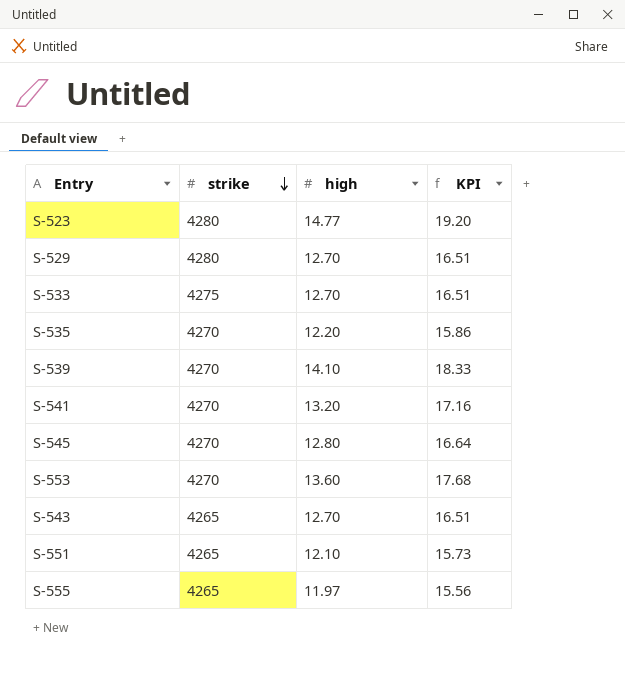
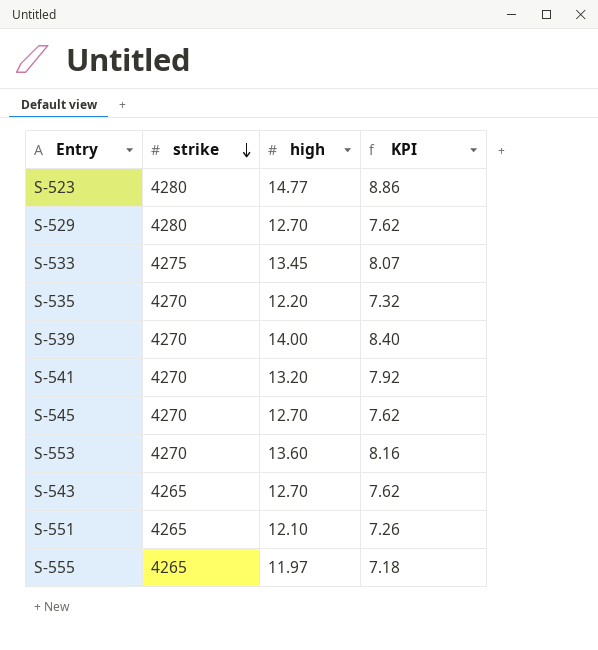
column KPI | formula: [high] * 1.3 -> [high] * 0.6
S-533 | high: 12.70 -> 13.45
S-539 | high: 14.10 -> 14.00
S-545 | high: 12.80 -> 12.70

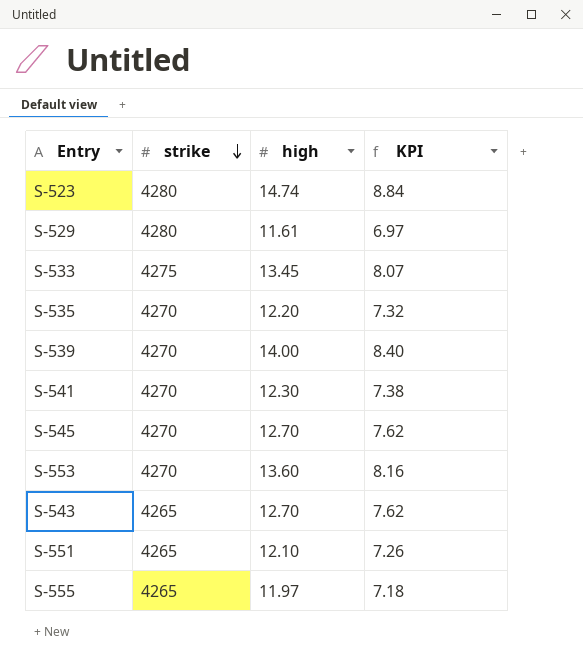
S-523 | high: 14.77 -> 14.74
S-523 | KPI: 8.86 -> 8.84
S-529 | high: 12.70 -> 11.61
S-529 | KPI: 7.62 -> 6.97
S-541 | high: 13.20 -> 12.30
S-541 | KPI: 7.92 -> 7.38

